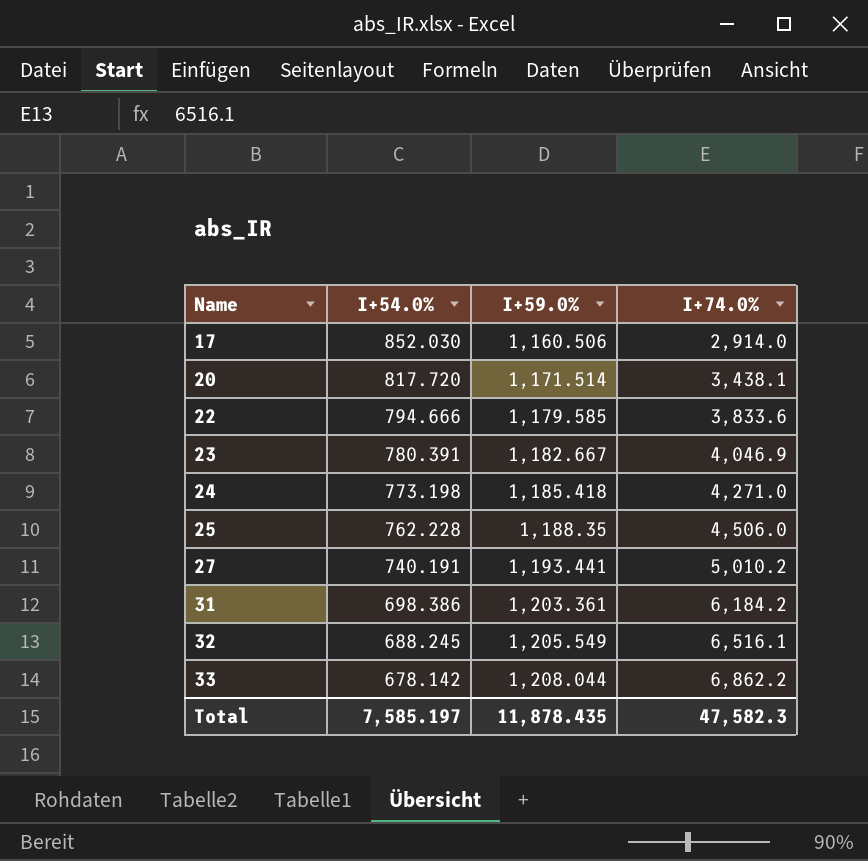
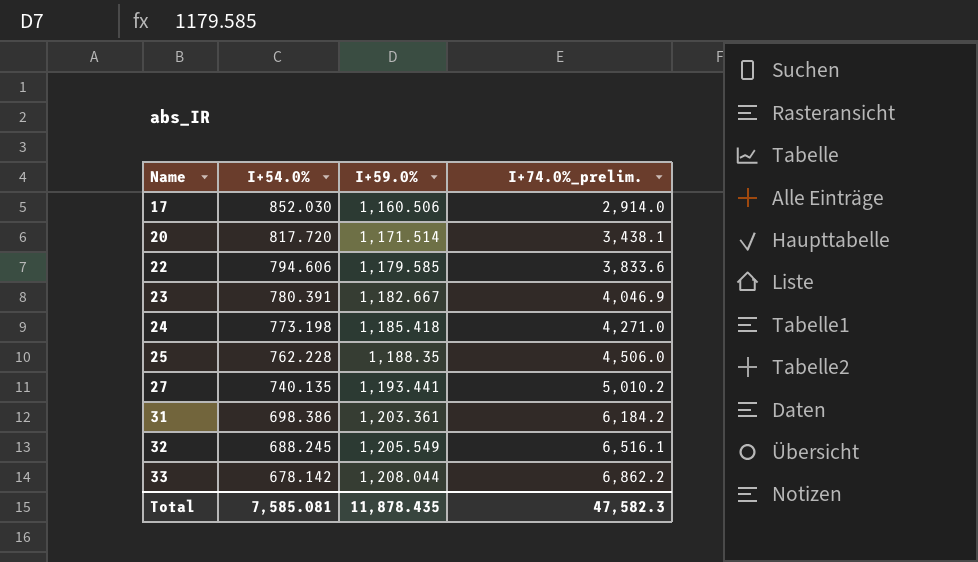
column name: I+74.0% -> I+74.0%_prelim.
22 | I+54.0%: 794.666 -> 794.606
27 | I+54.0%: 740.191 -> 740.135
Total | I+54.0%: 7,585.197 -> 7,585.081

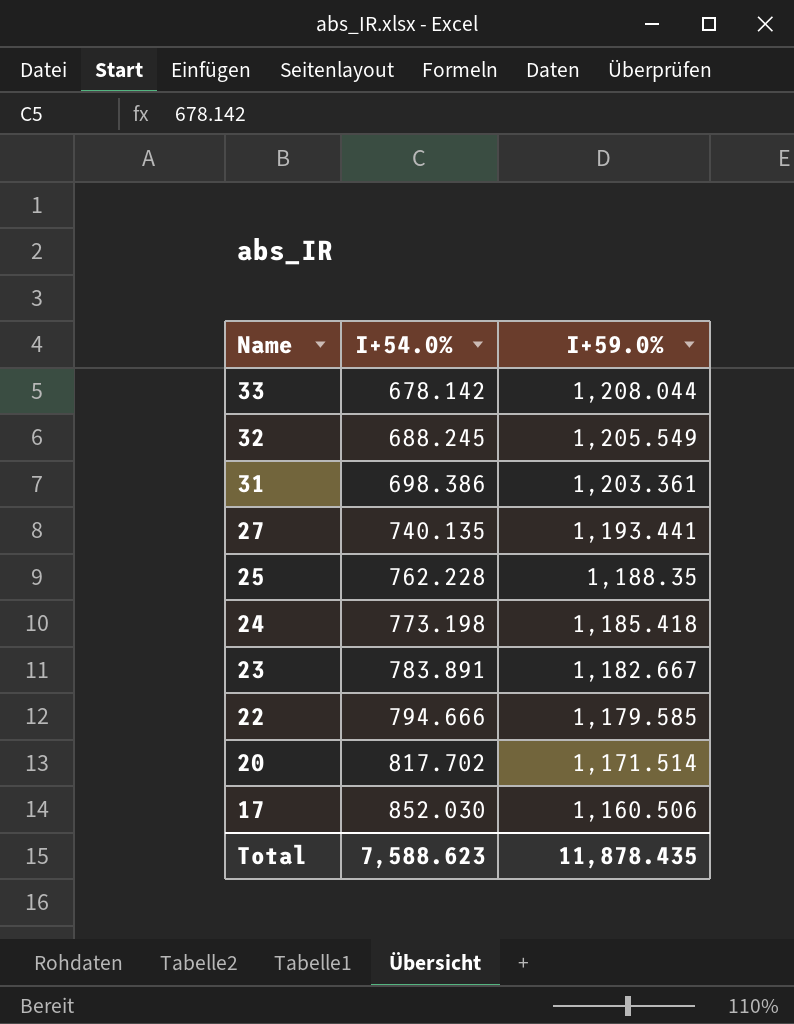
row order: Name ascending -> Name descending
column I+74.0%_prelim. | position: 4 -> none
23 | I+54.0%: 780.391 -> 783.891
22 | I+54.0%: 794.606 -> 794.666
20 | I+54.0%: 817.720 -> 817.702
Total | I+54.0%: 7,585.081 -> 7,588.623

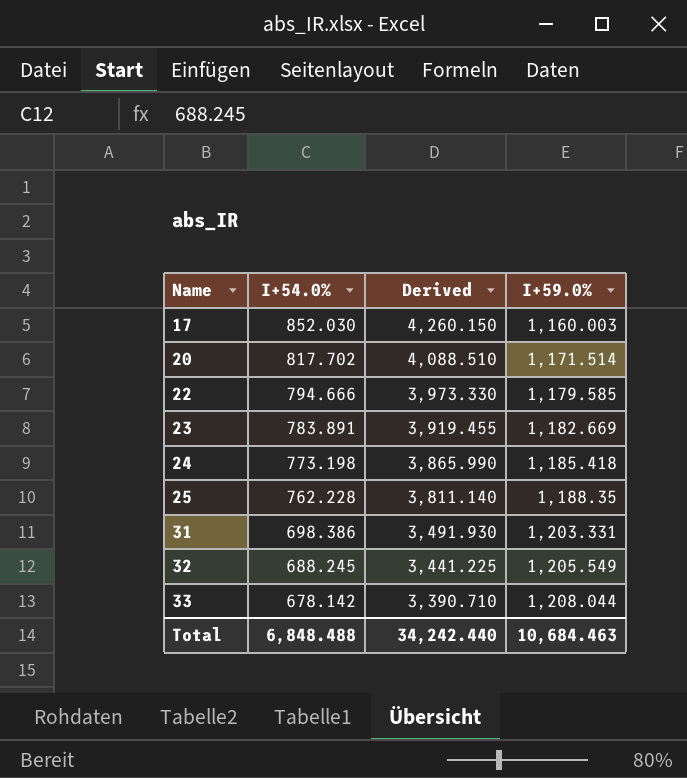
row order: Name descending -> Name ascending
column Derived | formula: none -> [I+54.0%] * 5
row 27: 740.135 | 1,193.441 -> none
17 | I+59.0%: 1,160.506 -> 1,160.003
23 | I+59.0%: 1,182.667 -> 1,182.669
31 | I+59.0%: 1,203.361 -> 1,203.331
Total | I+54.0%: 7,588.623 -> 6,848.488
Total | I+59.0%: 11,878.435 -> 10,684.463

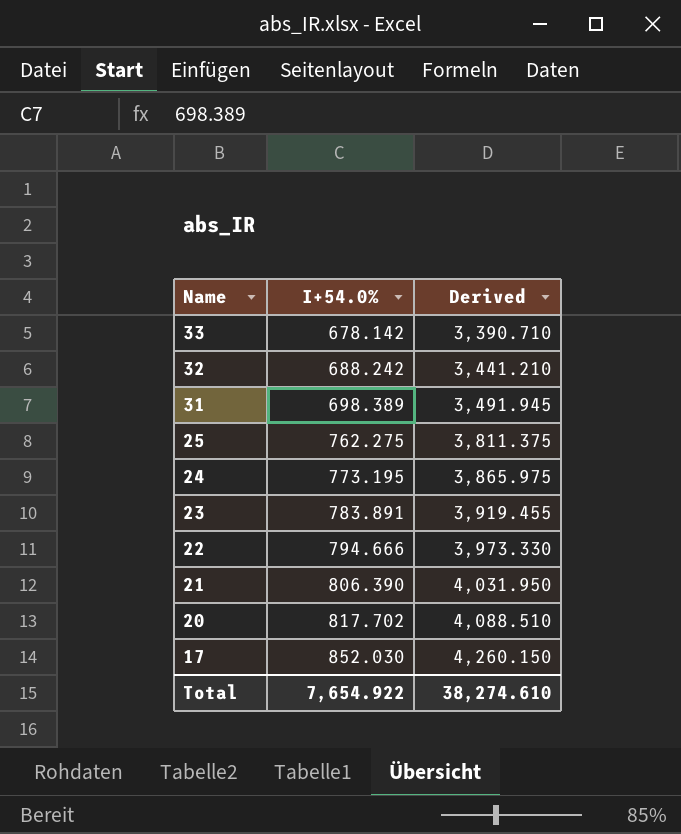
row order: Name ascending -> Name descending
column I+59.0% | position: 4 -> none
32 | I+54.0%: 688.245 -> 688.242
32 | Derived: 3,441.225 -> 3,441.210
31 | I+54.0%: 698.386 -> 698.389
31 | Derived: 3,491.930 -> 3,491.945
25 | I+54.0%: 762.228 -> 762.275
25 | Derived: 3,811.140 -> 3,811.375
24 | I+54.0%: 773.198 -> 773.195
24 | Derived: 3,865.990 -> 3,865.975
row 21: none -> 806.390 | 4,031.950
Total | I+54.0%: 6,848.488 -> 7,654.922
Total | Derived: 34,242.440 -> 38,274.610

